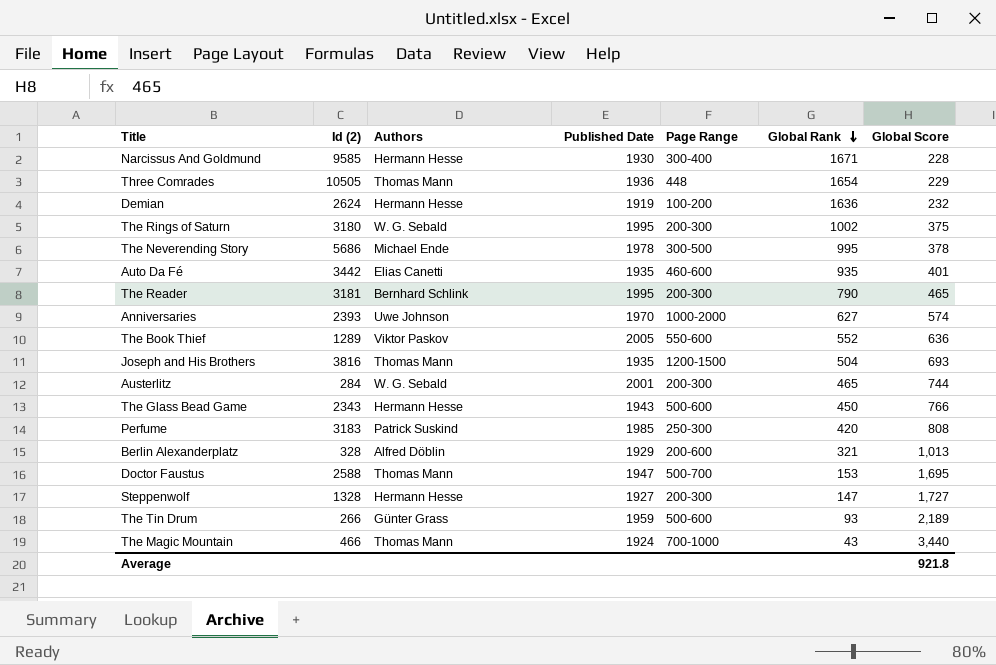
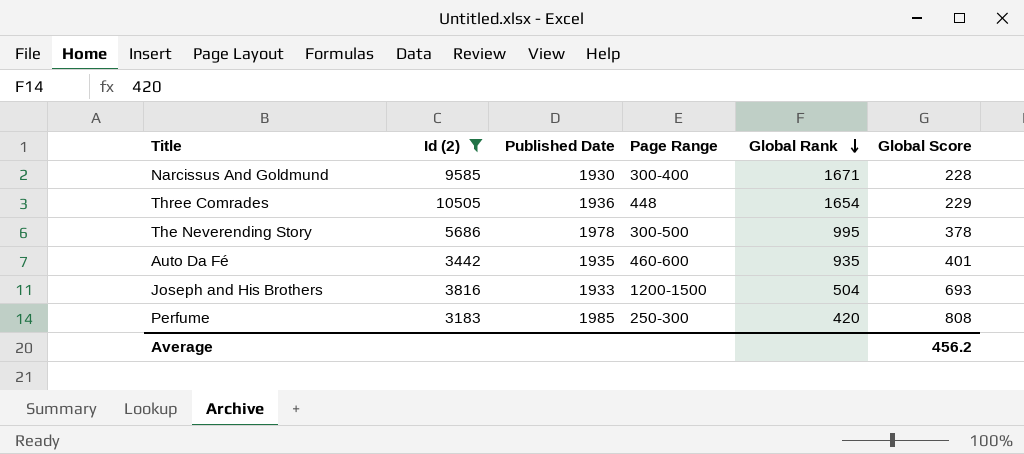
filter: none -> Id (2) >= 3183
column Authors | position: 3 -> none
Joseph and His Brothers | Published Date: 1935 -> 1933
Average | Global Score: 921.8 -> 456.2

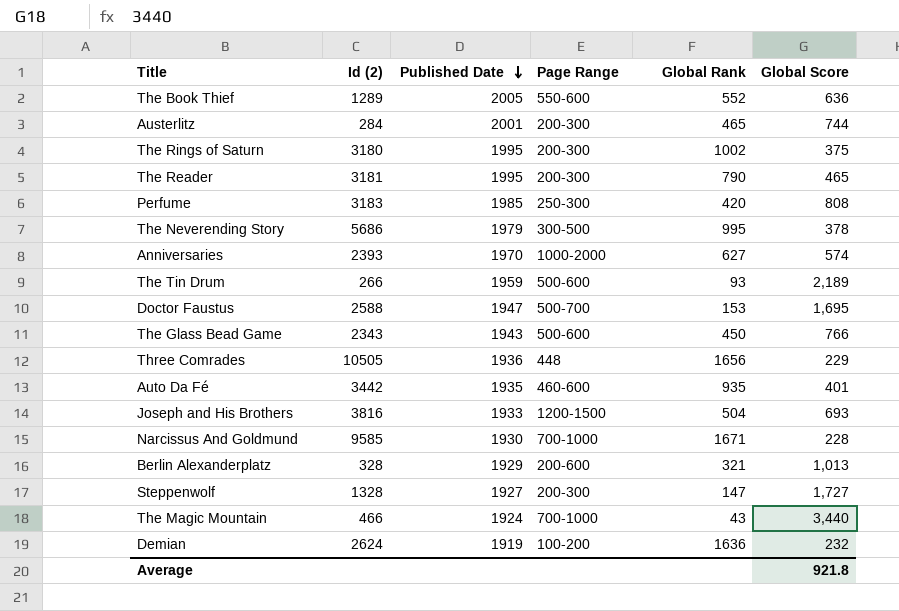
filter: Id (2) >= 3183 -> none
row order: Global Rank descending -> Published Date descending
The Neverending Story | Published Date: 1978 -> 1979
Three Comrades | Global Rank: 1654 -> 1656
Narcissus And Goldmund | Page Range: 300-400 -> 700-1000
Average | Global Score: 456.2 -> 921.8

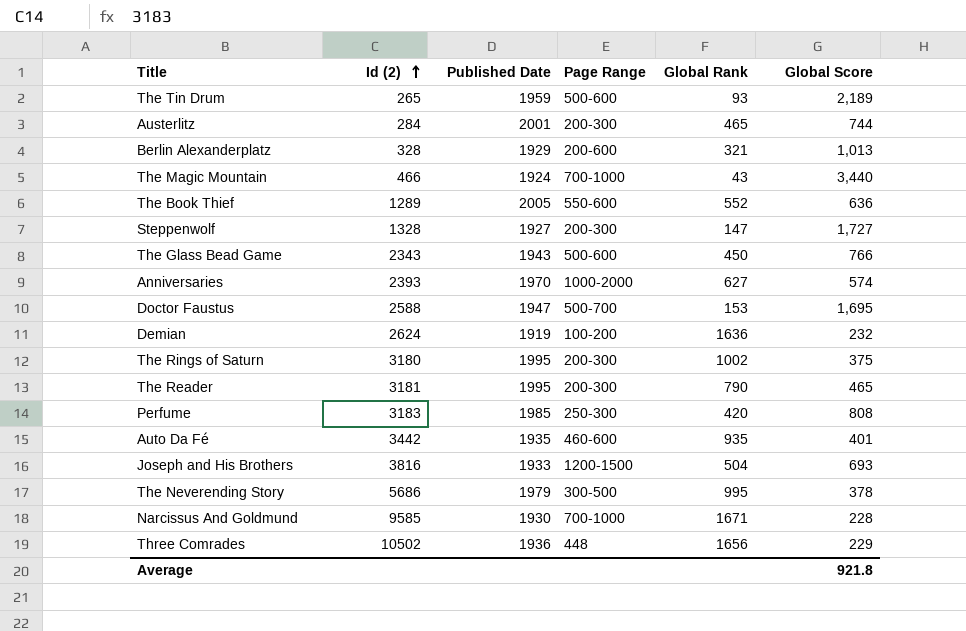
row order: Published Date descending -> Id (2) ascending
The Tin Drum | Id (2): 266 -> 265
Three Comrades | Id (2): 10505 -> 10502

